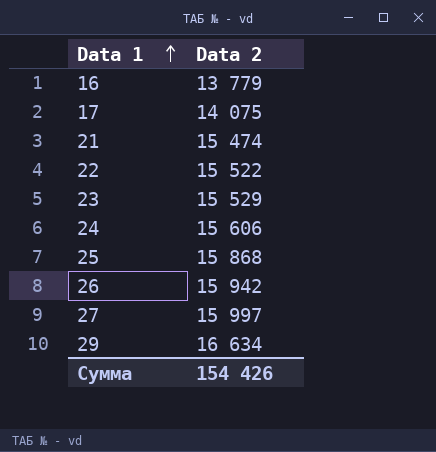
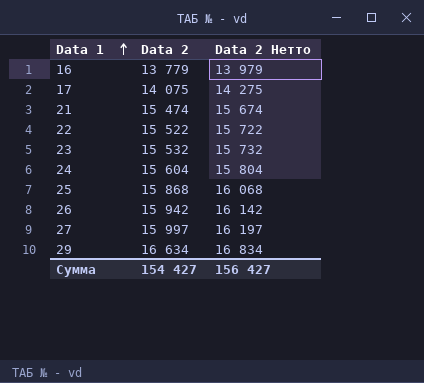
column Data 2 Нетто | formula: none -> [Data 2] + 200
23 | Data 2: 15 529 -> 15 532
24 | Data 2: 15 606 -> 15 604
Сумма | Data 2: 154 426 -> 154 427

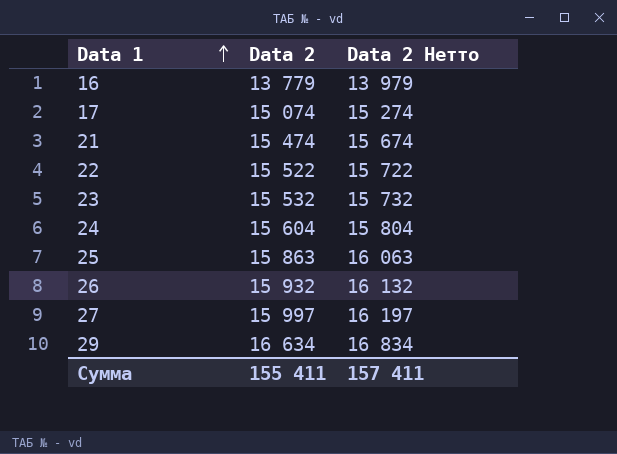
17 | Data 2: 14 075 -> 15 074
17 | Data 2 Нетто: 14 275 -> 15 274
25 | Data 2: 15 868 -> 15 863
25 | Data 2 Нетто: 16 068 -> 16 063
26 | Data 2: 15 942 -> 15 932
26 | Data 2 Нетто: 16 142 -> 16 132
Сумма | Data 2: 154 427 -> 155 411
Сумма | Data 2 Нетто: 156 427 -> 157 411

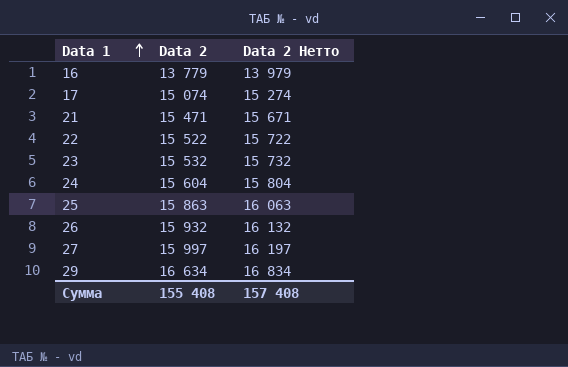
21 | Data 2: 15 474 -> 15 471
21 | Data 2 Нетто: 15 674 -> 15 671
Сумма | Data 2: 155 411 -> 155 408
Сумма | Data 2 Нетто: 157 411 -> 157 408

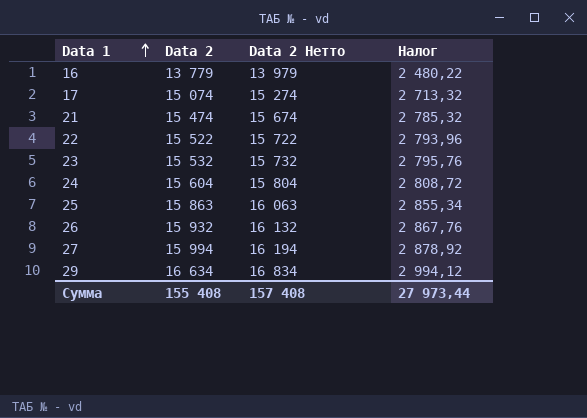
column Налог | formula: none -> [Data 2] * 0,18
21 | Data 2: 15 471 -> 15 474
21 | Data 2 Нетто: 15 671 -> 15 674
27 | Data 2: 15 997 -> 15 994
27 | Data 2 Нетто: 16 197 -> 16 194

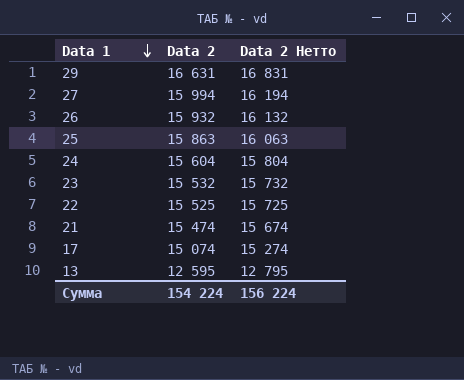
row order: Data 1 ascending -> Data 1 descending
column Налог | formula: [Data 2] * 0,18 -> none
row 16: 13 779 | 13 979 | 2 480,22 -> none
29 | Data 2: 16 634 -> 16 631
29 | Data 2 Нетто: 16 834 -> 16 831
22 | Data 2: 15 522 -> 15 525
22 | Data 2 Нетто: 15 722 -> 15 725
row 13: none -> 12 595 | 12 795
Сумма | Data 2: 155 408 -> 154 224
Сумма | Data 2 Нетто: 157 408 -> 156 224

